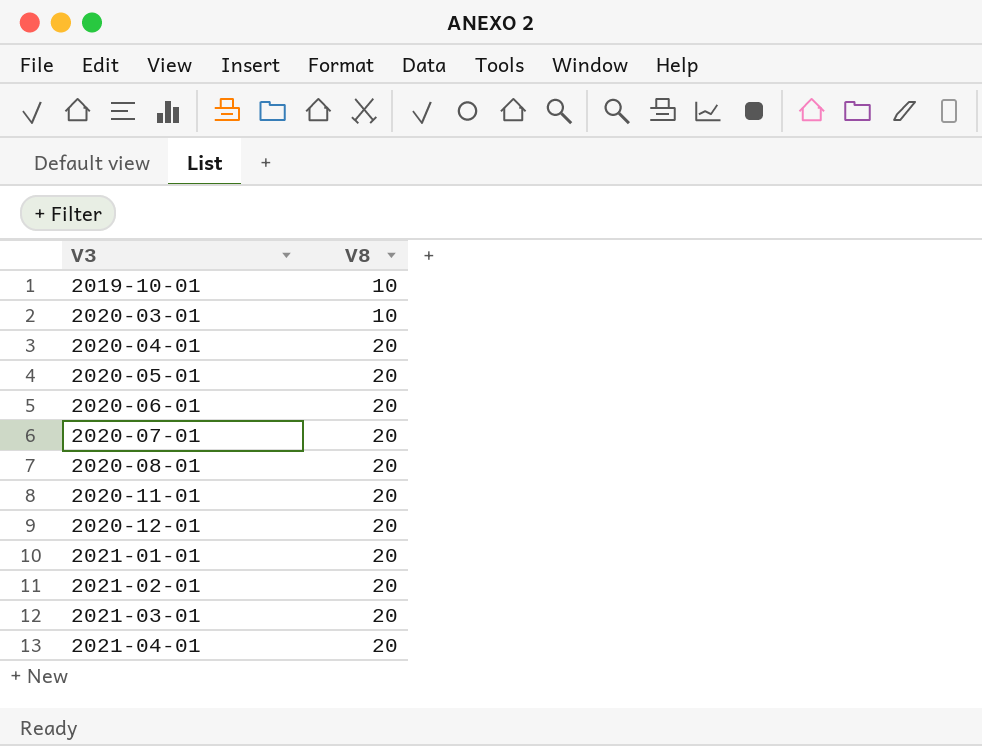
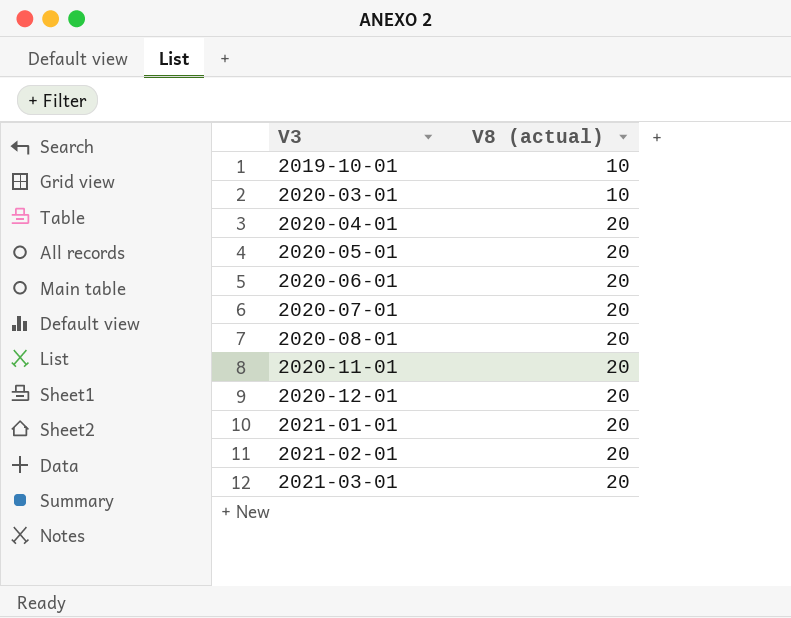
column name: V8 -> V8 (actual)
row 2021-04-01: 20 -> none

